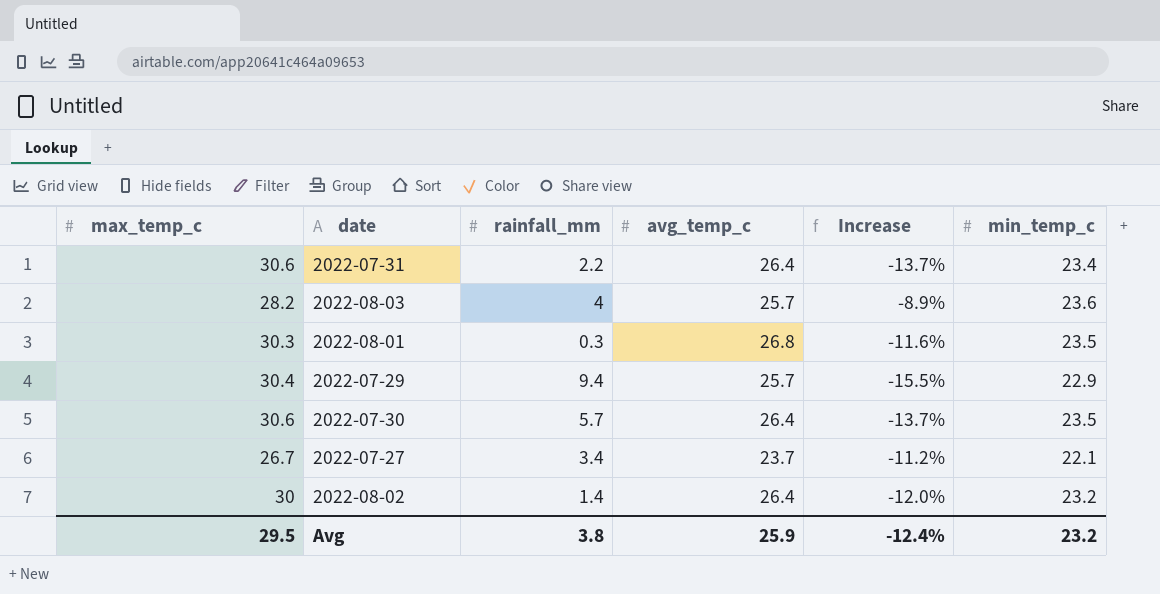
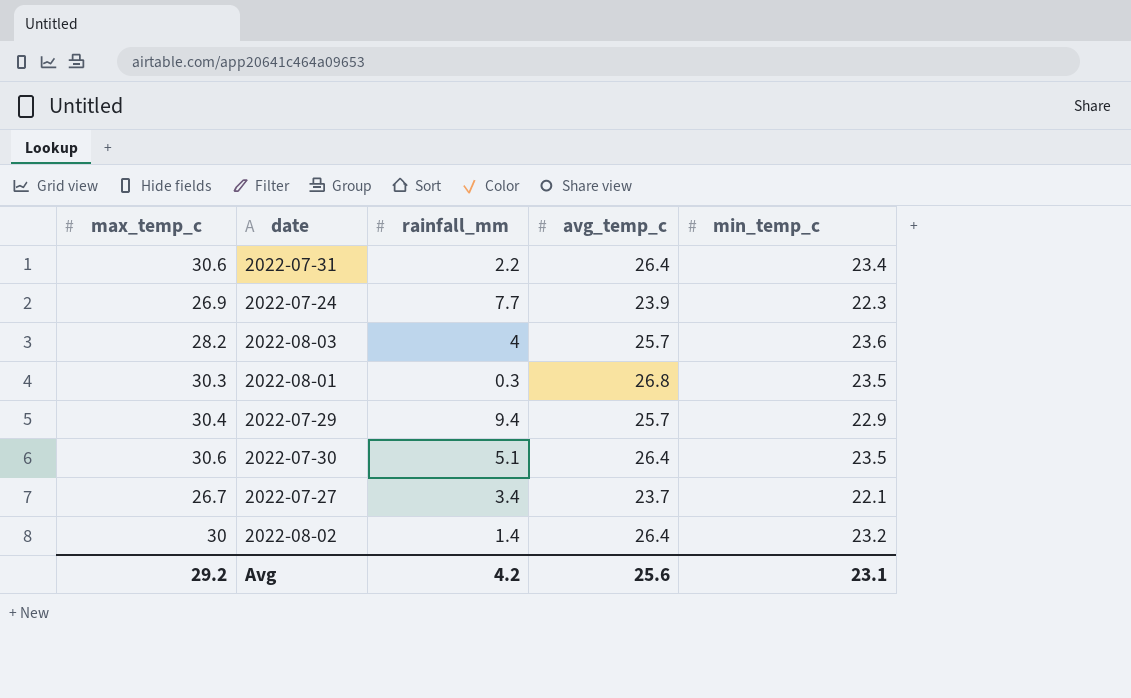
column Increase | formula: ([avg_temp_c] - [max_temp_c]) / [max_temp_c] -> none
row 2022-07-24: none -> 26.9 | 7.7 | 23.9 | 22.3
2022-07-30 | rainfall_mm: 5.7 -> 5.1
Avg | max_temp_c: 29.5 -> 29.2
Avg | rainfall_mm: 3.8 -> 4.2
Avg | avg_temp_c: 25.9 -> 25.6
Avg | min_temp_c: 23.2 -> 23.1

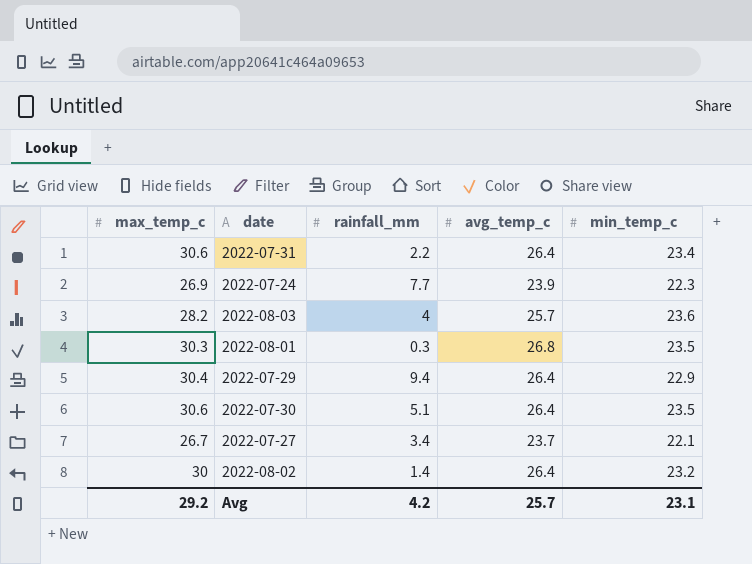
2022-07-29 | avg_temp_c: 25.7 -> 26.4
Avg | avg_temp_c: 25.6 -> 25.7

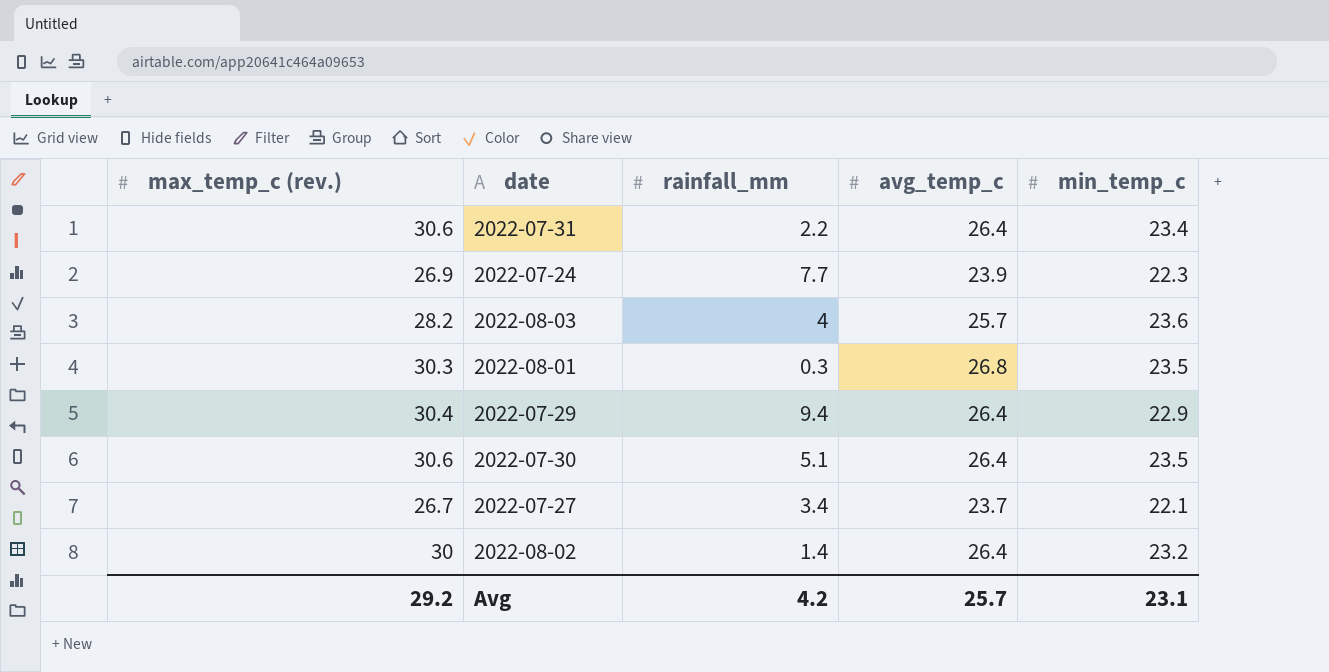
column name: max_temp_c -> max_temp_c (rev.)

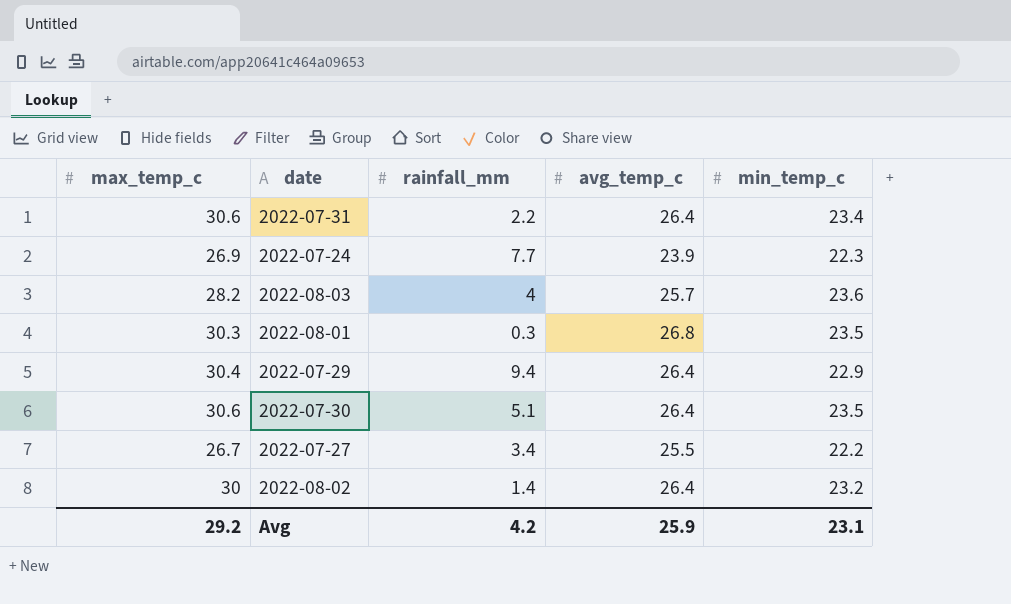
column name: max_temp_c (rev.) -> max_temp_c
2022-07-27 | avg_temp_c: 23.7 -> 25.5
2022-07-27 | min_temp_c: 22.1 -> 22.2
Avg | avg_temp_c: 25.7 -> 25.9

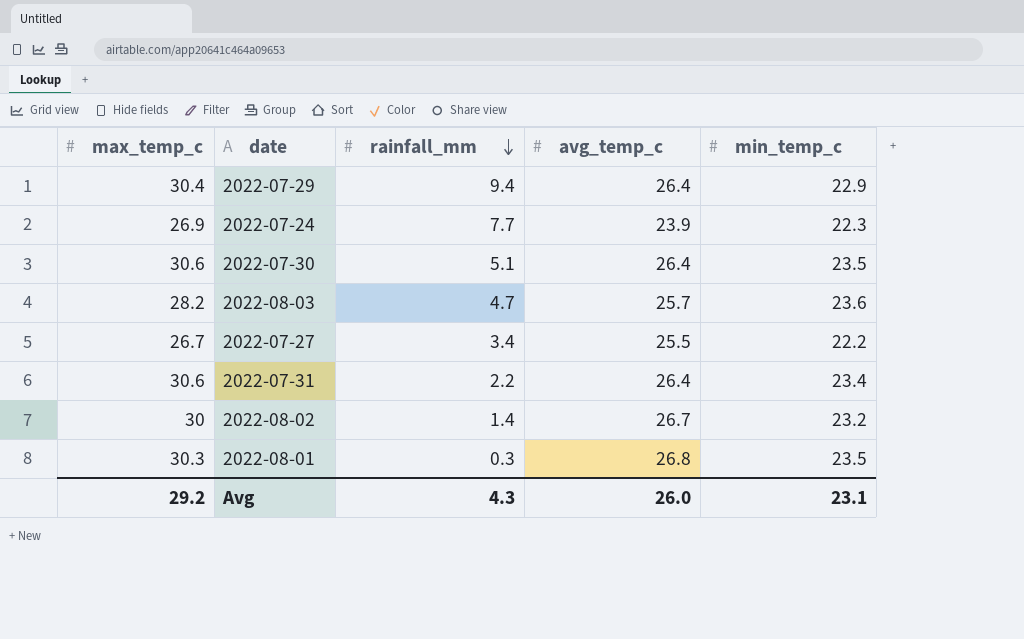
row order: none -> rainfall_mm descending
2022-08-03 | rainfall_mm: 4 -> 4.7
2022-08-02 | avg_temp_c: 26.4 -> 26.7
Avg | rainfall_mm: 4.2 -> 4.3
Avg | avg_temp_c: 25.9 -> 26.0

